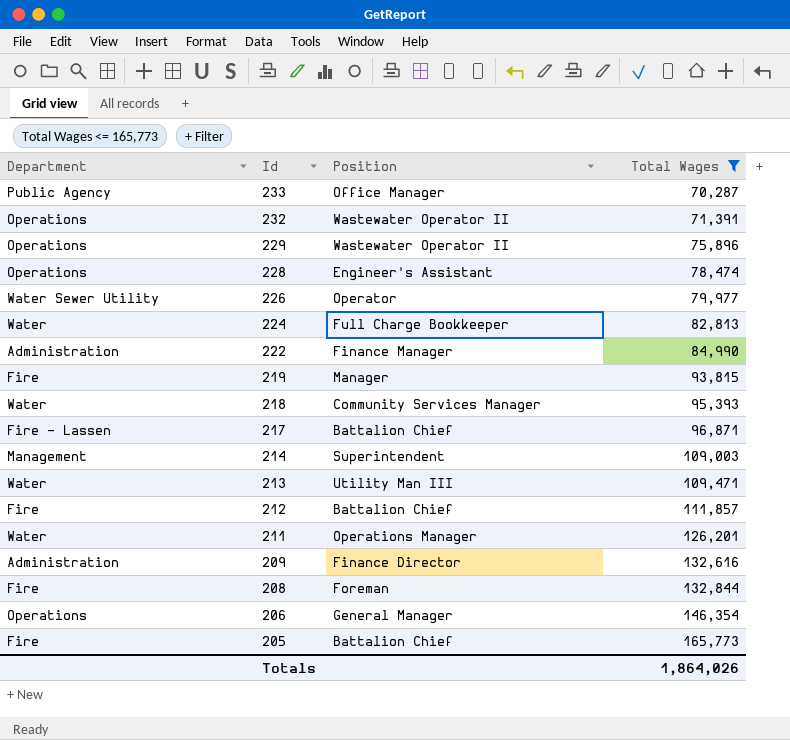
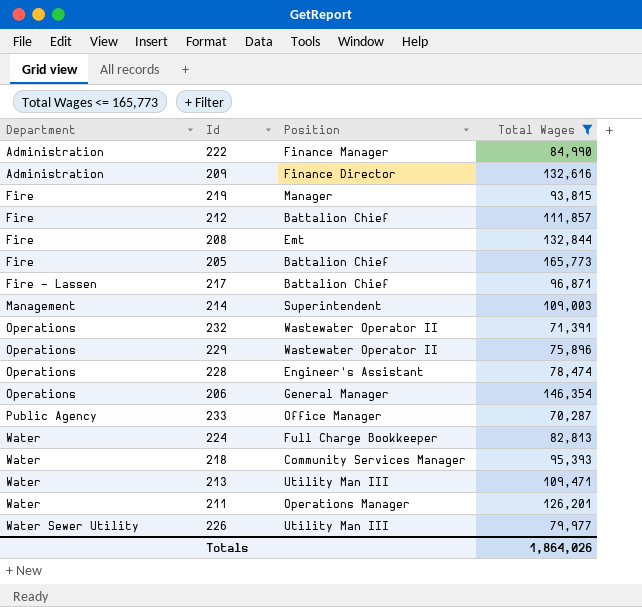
row order: Id descending -> Department ascending
208 | Position: Foreman -> Emt
226 | Position: Operator -> Utility Man III

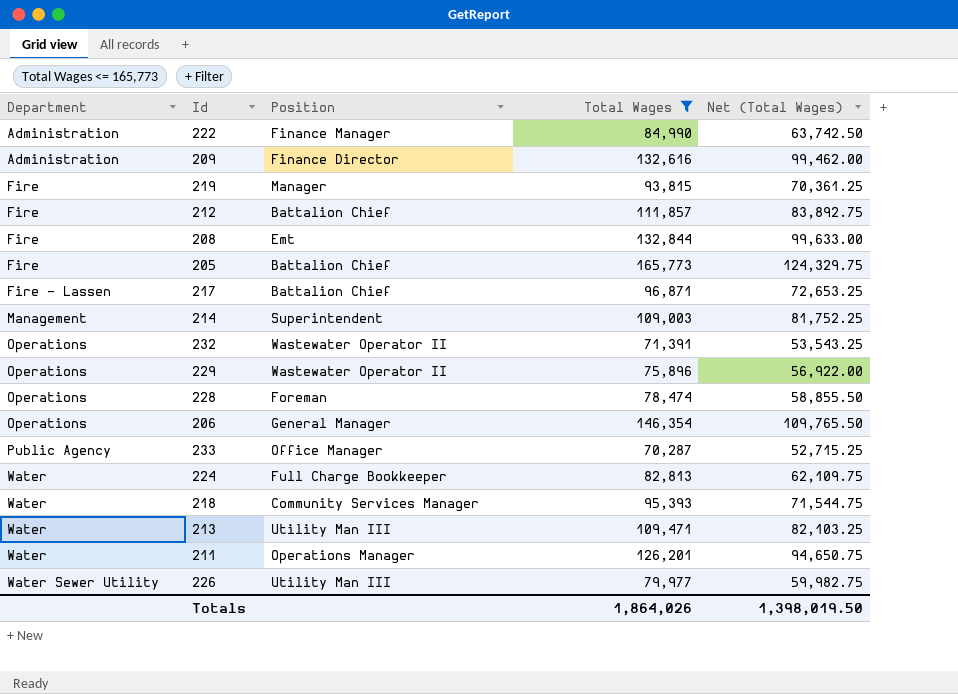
column Net (Total Wages) | formula: none -> [Total Wages] * 0.75
228 | Position: Engineer's Assistant -> Foreman

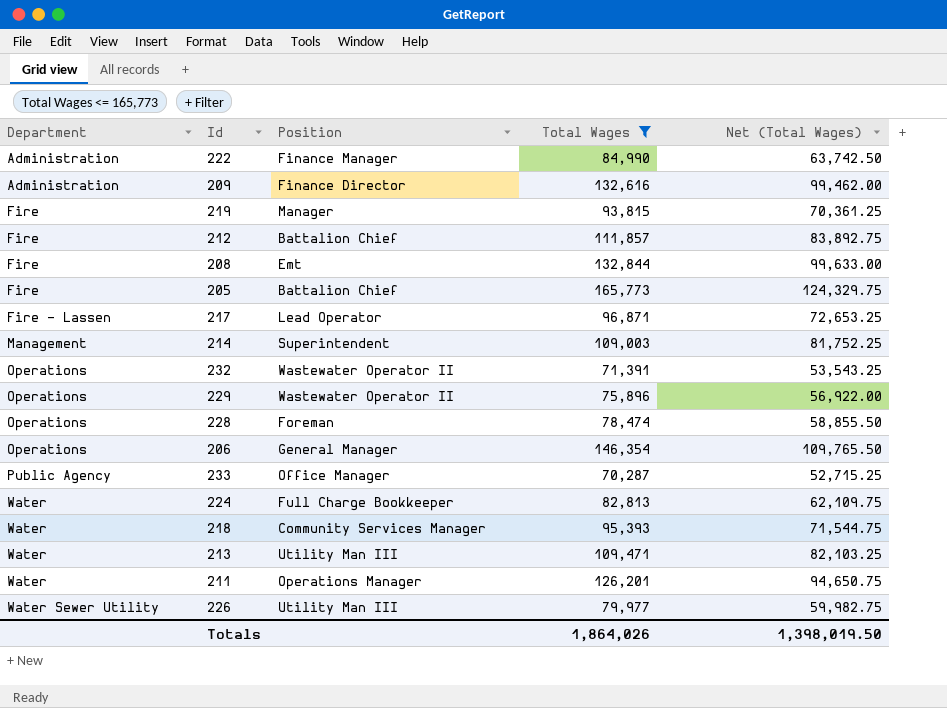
217 | Position: Battalion Chief -> Lead Operator

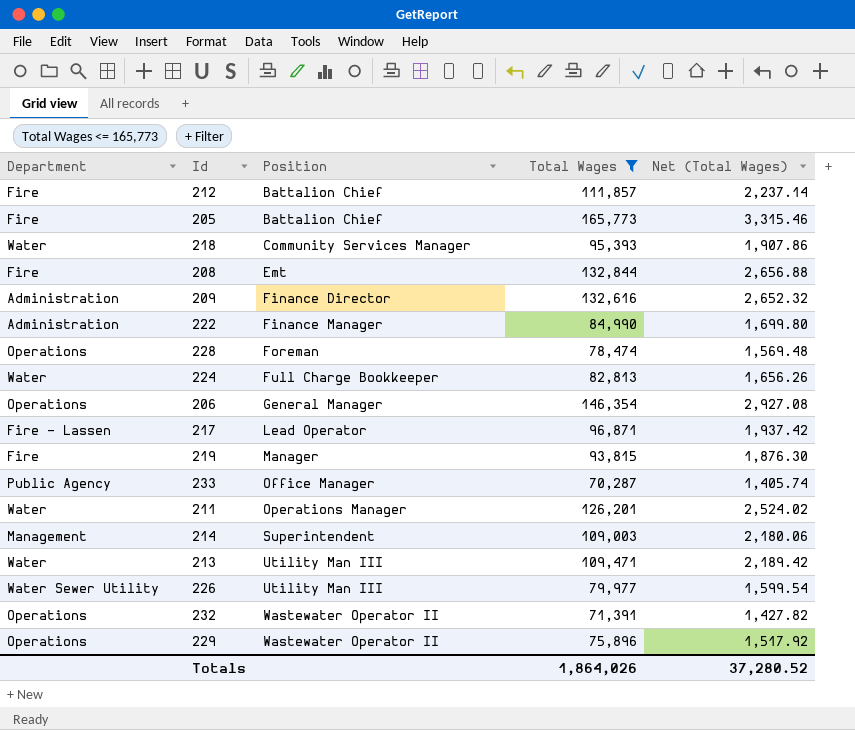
row order: Department ascending -> Position ascending
column Net (Total Wages) | formula: [Total Wages] * 0.75 -> [Total Wages] * 0.02
Totals | Net (Total Wages): 1,398,019.50 -> 37,280.52

